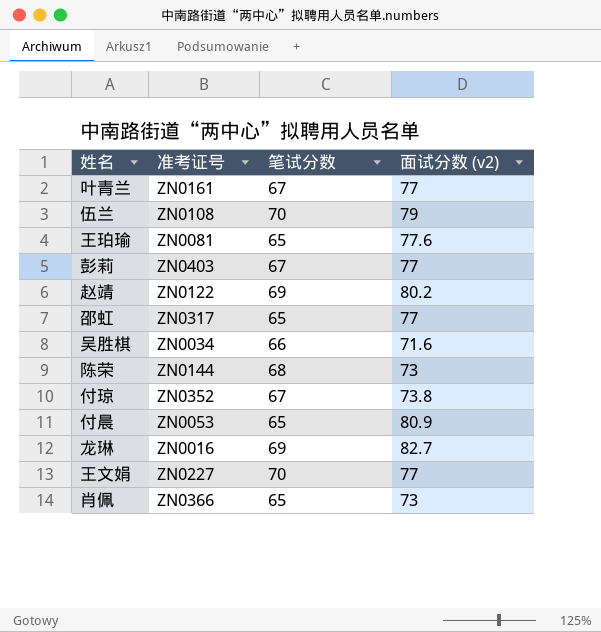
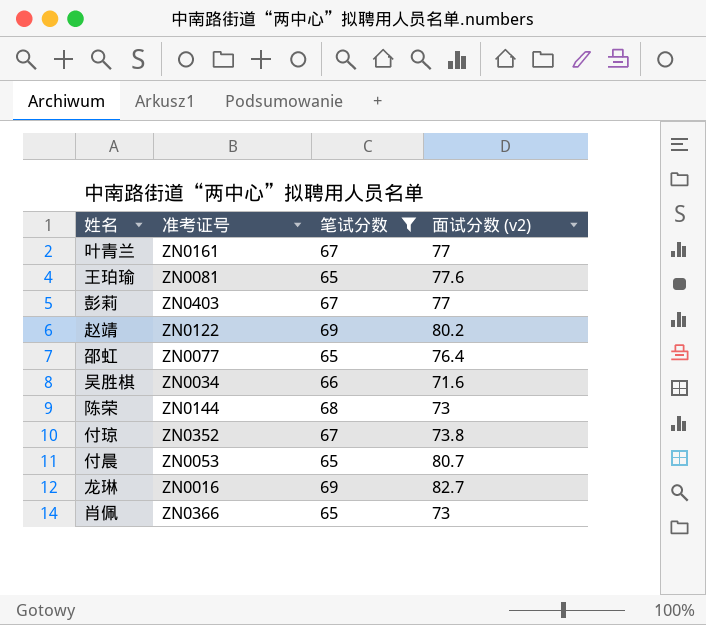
filter: none -> 笔试分数 != 70
邵虹 | 准考证号: ZN0317 -> ZN0077
邵虹 | 面试分数 (v2): 77 -> 76.4
付晨 | 面试分数 (v2): 80.9 -> 80.7

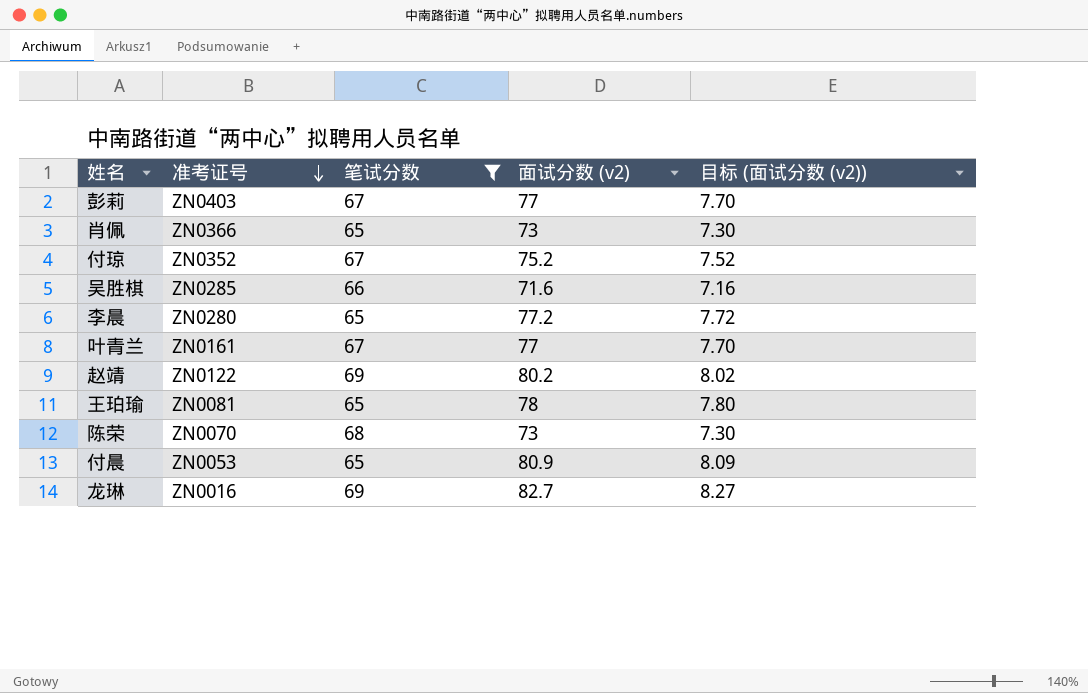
row order: none -> 准考证号 descending
column 目标 (面试分数 (v2)) | formula: none -> [面试分数 (v2)] * 0.1
row 邵虹: ZN0077 | 65 | 76.4 -> none
付琼 | 面试分数 (v2): 73.8 -> 75.2
吴胜棋 | 准考证号: ZN0034 -> ZN0285
row 李晨: none -> ZN0280 | 65 | 77.2 | 7.72
王珀瑜 | 面试分数 (v2): 77.6 -> 78
陈荣 | 准考证号: ZN0144 -> ZN0070
付晨 | 面试分数 (v2): 80.7 -> 80.9

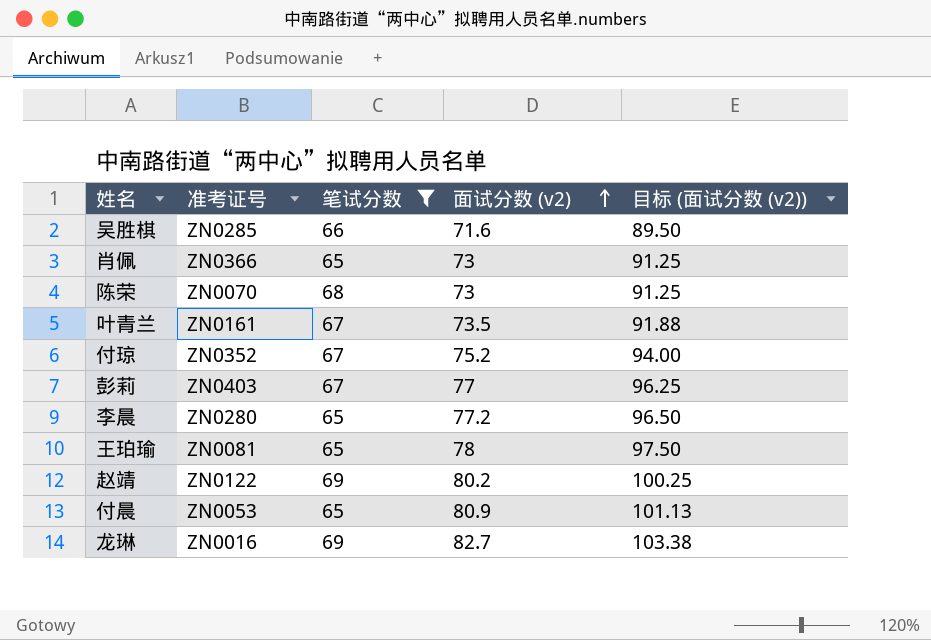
row order: 准考证号 descending -> 面试分数 (v2) ascending
column 目标 (面试分数 (v2)) | formula: [面试分数 (v2)] * 0.1 -> [面试分数 (v2)] * 1.25
叶青兰 | 面试分数 (v2): 77 -> 73.5

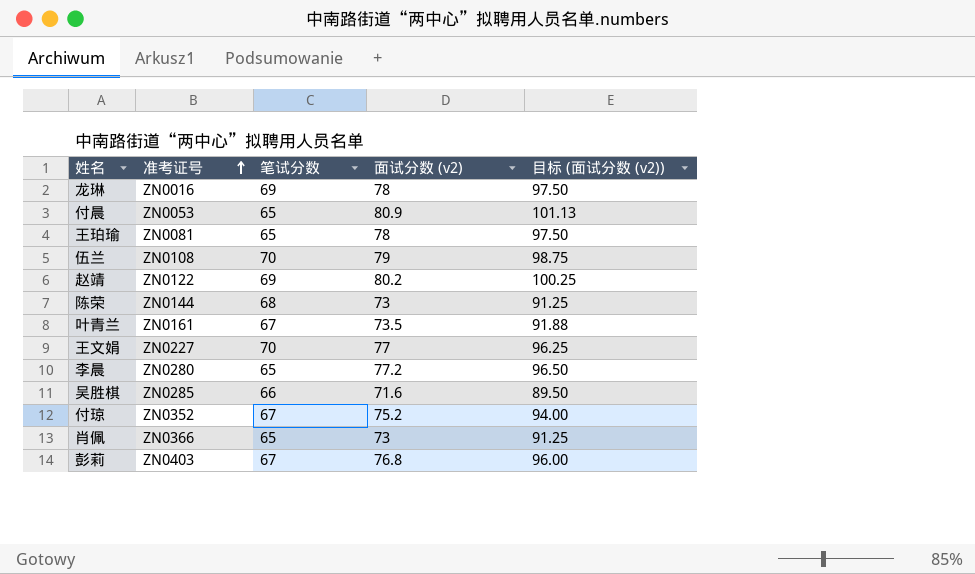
filter: 笔试分数 != 70 -> none
row order: 面试分数 (v2) ascending -> 准考证号 ascending
龙琳 | 面试分数 (v2): 82.7 -> 78
龙琳 | 目标 (面试分数 (v2)): 103.38 -> 97.50
陈荣 | 准考证号: ZN0070 -> ZN0144
彭莉 | 面试分数 (v2): 77 -> 76.8
彭莉 | 目标 (面试分数 (v2)): 96.25 -> 96.00

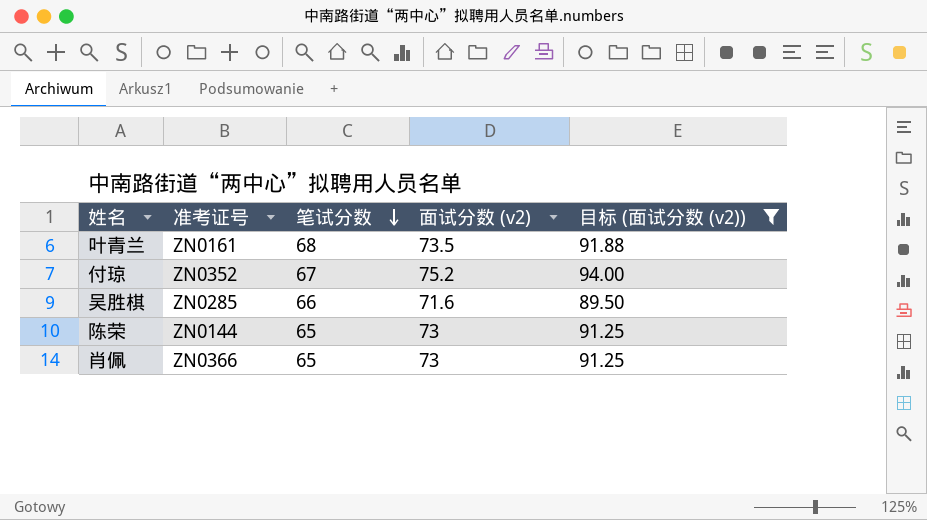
filter: none -> 目标 (面试分数 (v2)) <= 94.00
row order: 准考证号 ascending -> 笔试分数 descending
叶青兰 | 笔试分数: 67 -> 68
陈荣 | 笔试分数: 68 -> 65

